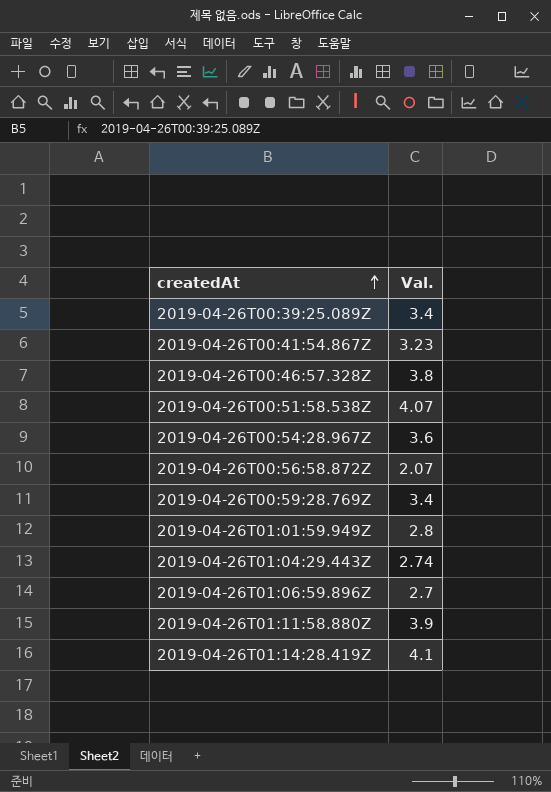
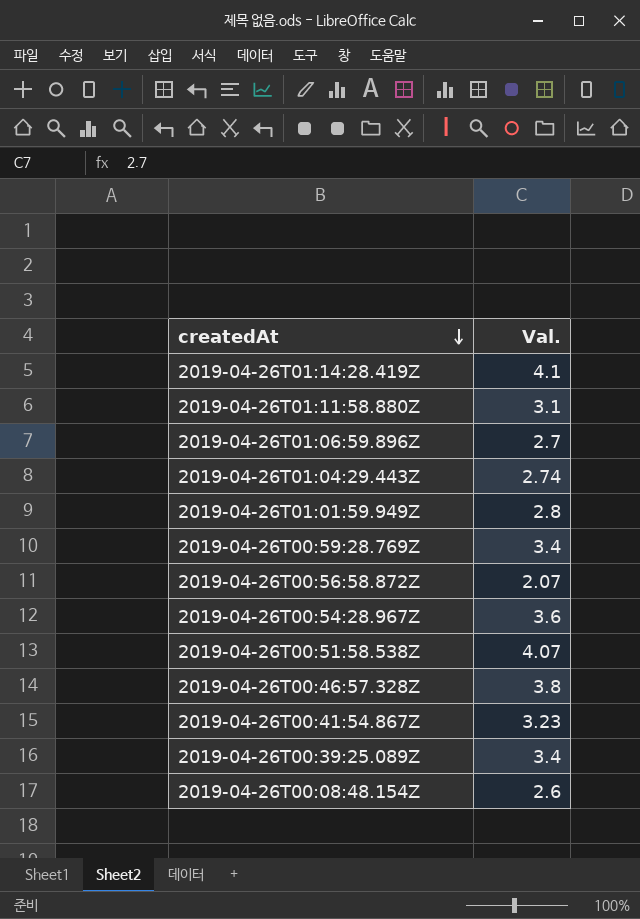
row order: createdAt ascending -> createdAt descending
2019-04-26T01:11:58.880Z | Val.: 3.9 -> 3.1
row 2019-04-26T00:08:48.154Z: none -> 2.6

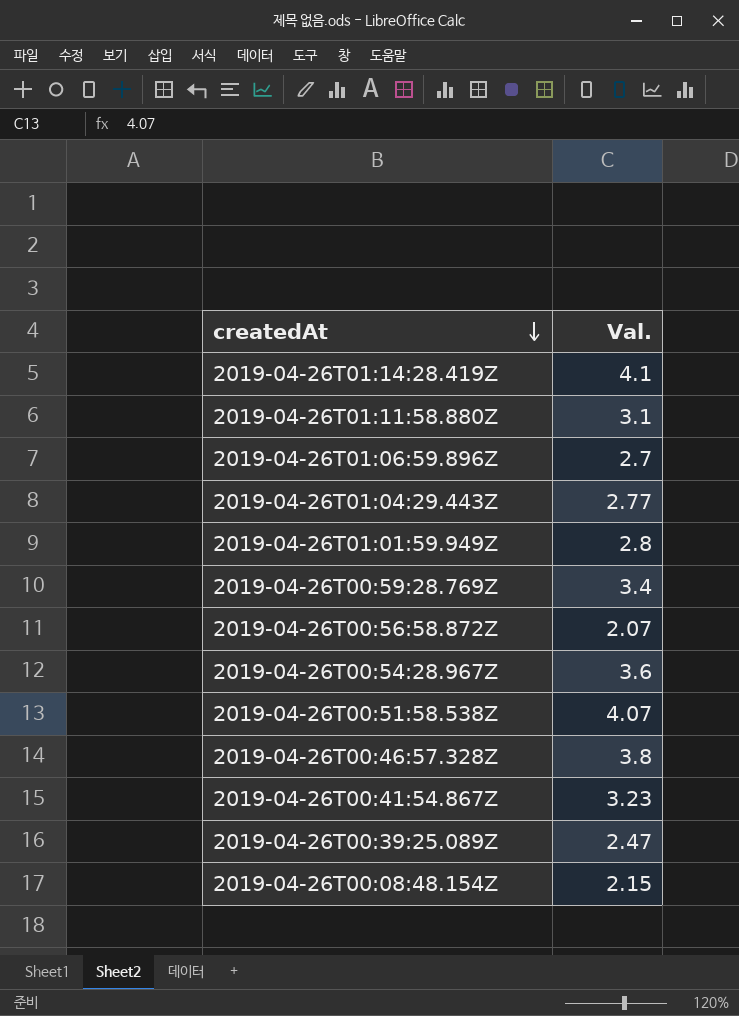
2019-04-26T01:04:29.443Z | Val.: 2.74 -> 2.77
2019-04-26T00:39:25.089Z | Val.: 3.4 -> 2.47
2019-04-26T00:08:48.154Z | Val.: 2.6 -> 2.15

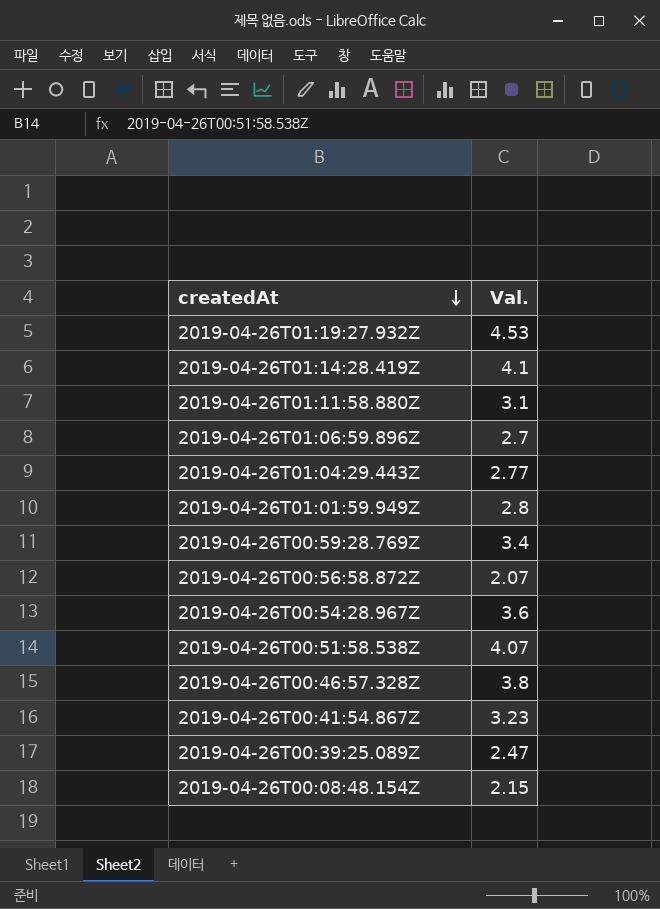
row 2019-04-26T01:19:27.932Z: none -> 4.53

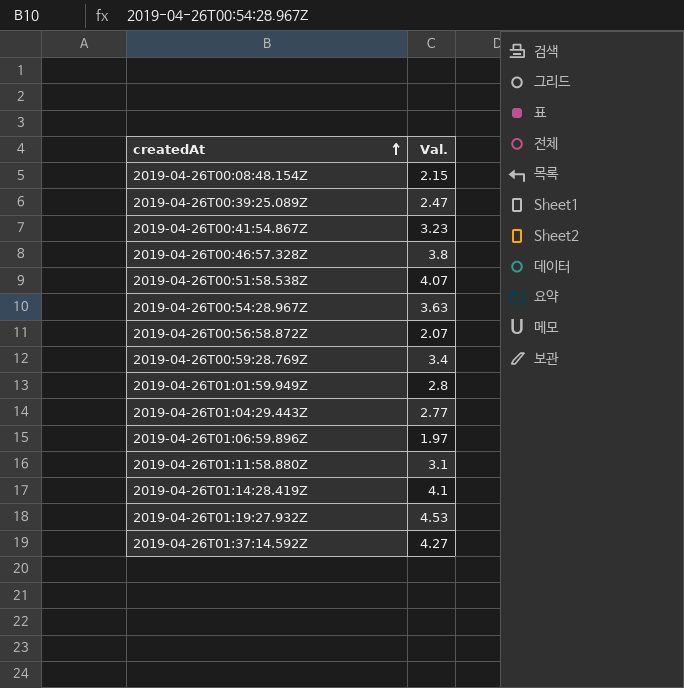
row order: createdAt descending -> createdAt ascending
2019-04-26T00:54:28.967Z | Val.: 3.6 -> 3.63
2019-04-26T01:06:59.896Z | Val.: 2.7 -> 1.97
row 2019-04-26T01:37:14.592Z: none -> 4.27

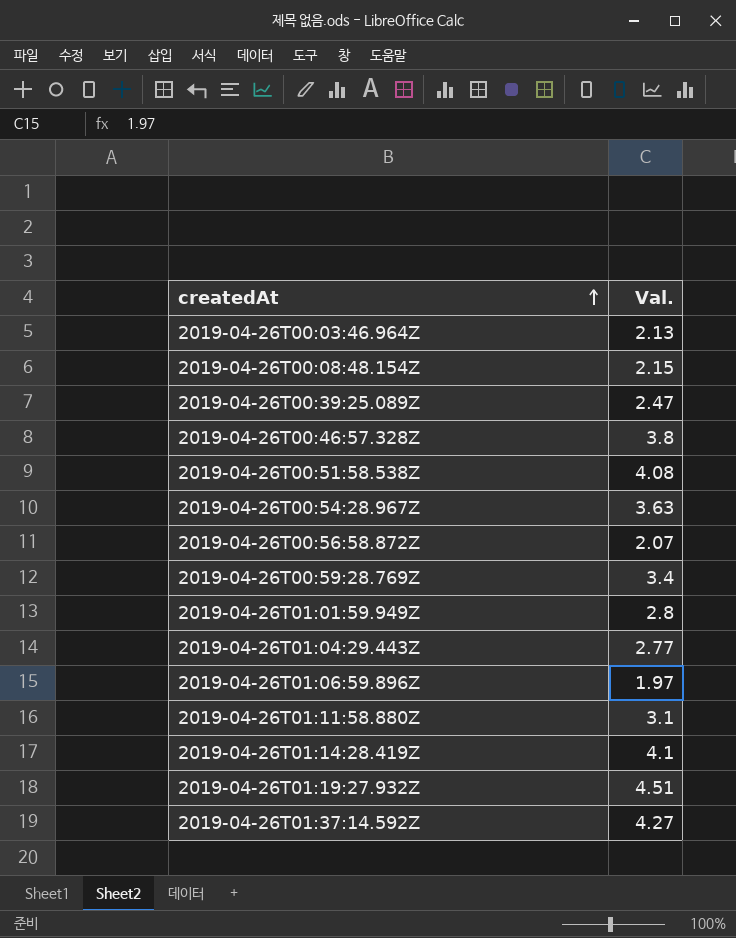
row 2019-04-26T00:41:54.867Z: 3.23 -> none
row 2019-04-26T00:03:46.964Z: none -> 2.13
2019-04-26T00:51:58.538Z | Val.: 4.07 -> 4.08
2019-04-26T01:19:27.932Z | Val.: 4.53 -> 4.51

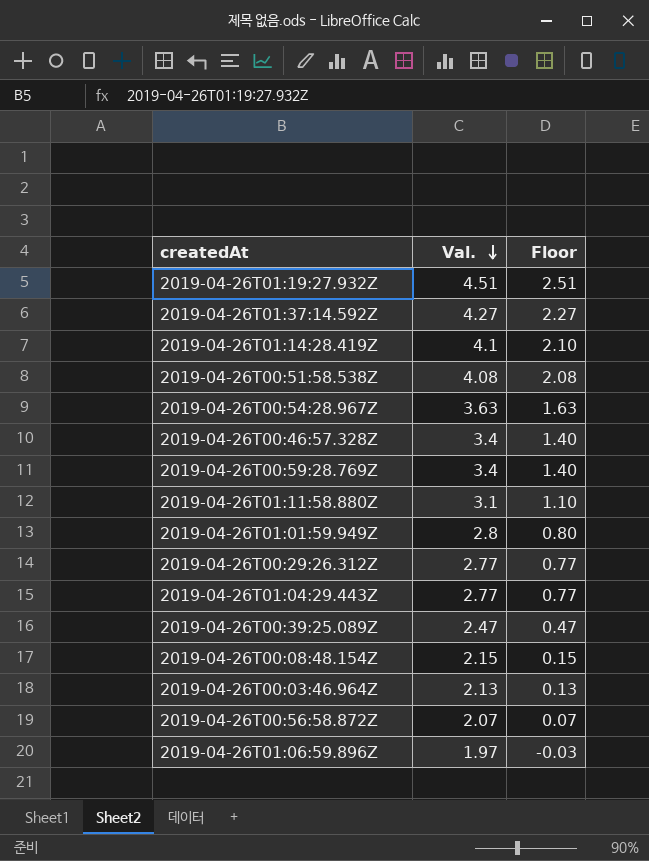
row order: createdAt ascending -> Val. descending
column Floor | formula: none -> [Val.] - 2
2019-04-26T00:46:57.328Z | Val.: 3.8 -> 3.4
row 2019-04-26T00:29:26.312Z: none -> 2.77 | 0.77

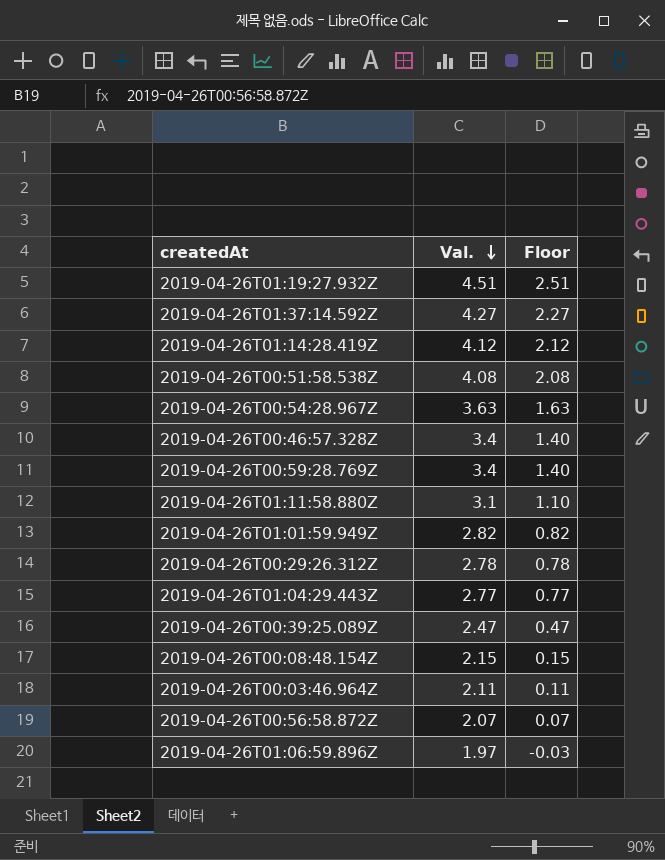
2019-04-26T01:14:28.419Z | Val.: 4.1 -> 4.12
2019-04-26T01:14:28.419Z | Floor: 2.10 -> 2.12
2019-04-26T01:01:59.949Z | Val.: 2.8 -> 2.82
2019-04-26T01:01:59.949Z | Floor: 0.80 -> 0.82
2019-04-26T00:29:26.312Z | Val.: 2.77 -> 2.78
2019-04-26T00:29:26.312Z | Floor: 0.77 -> 0.78
2019-04-26T00:03:46.964Z | Val.: 2.13 -> 2.11
2019-04-26T00:03:46.964Z | Floor: 0.13 -> 0.11

